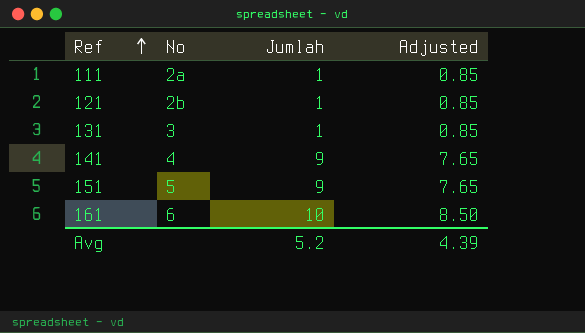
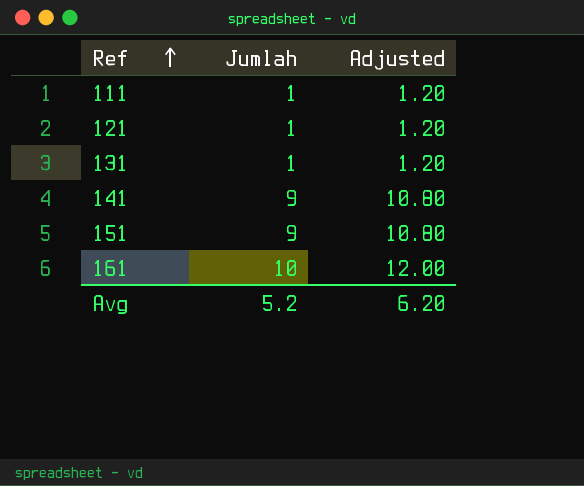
column No | position: 2 -> none
column Adjusted | formula: [Jumlah] * 0.85 -> [Jumlah] * 1.2
Avg | Adjusted: 4.39 -> 6.20

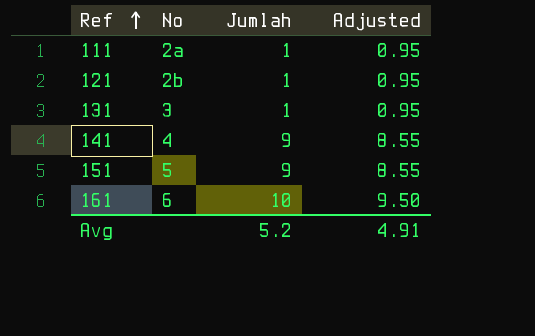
column No | position: none -> 2
column Adjusted | formula: [Jumlah] * 1.2 -> [Jumlah] * 0.95
Avg | Adjusted: 6.20 -> 4.91

